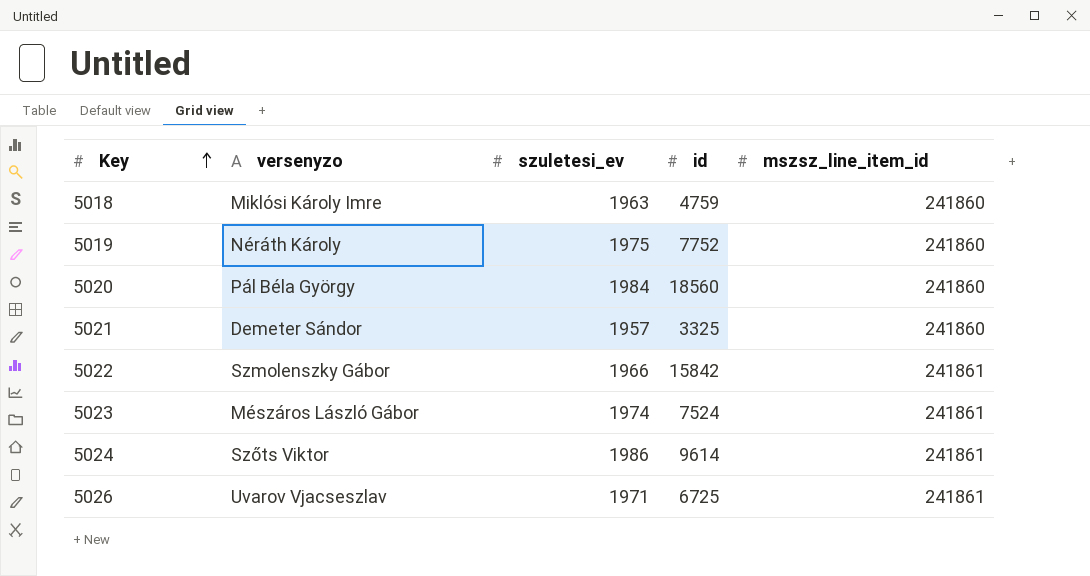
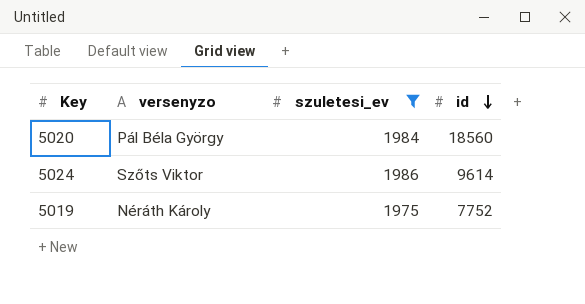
filter: none -> szuletesi_ev >= 1975
row order: Key ascending -> id descending
column mszsz_line_item_id | position: 5 -> none

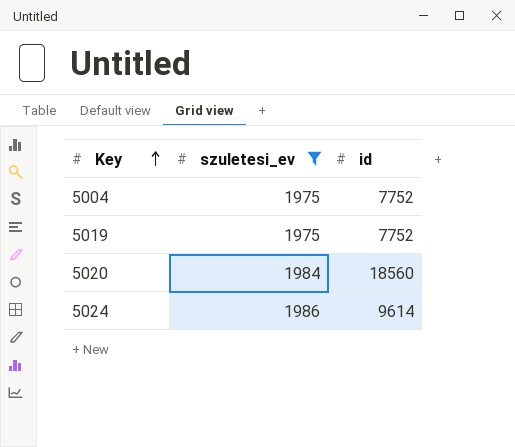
row order: id descending -> Key ascending
column versenyzo | position: 2 -> none
row 5004: none -> 1975 | 7752

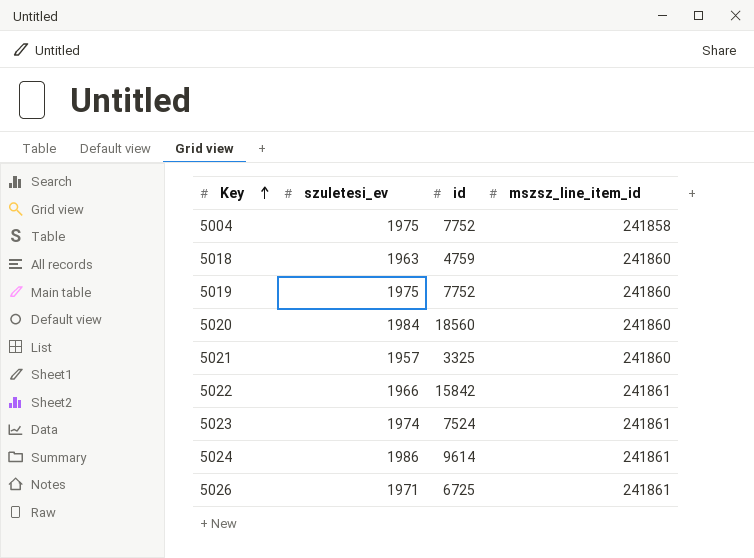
filter: szuletesi_ev >= 1975 -> none
column mszsz_line_item_id | position: none -> 4

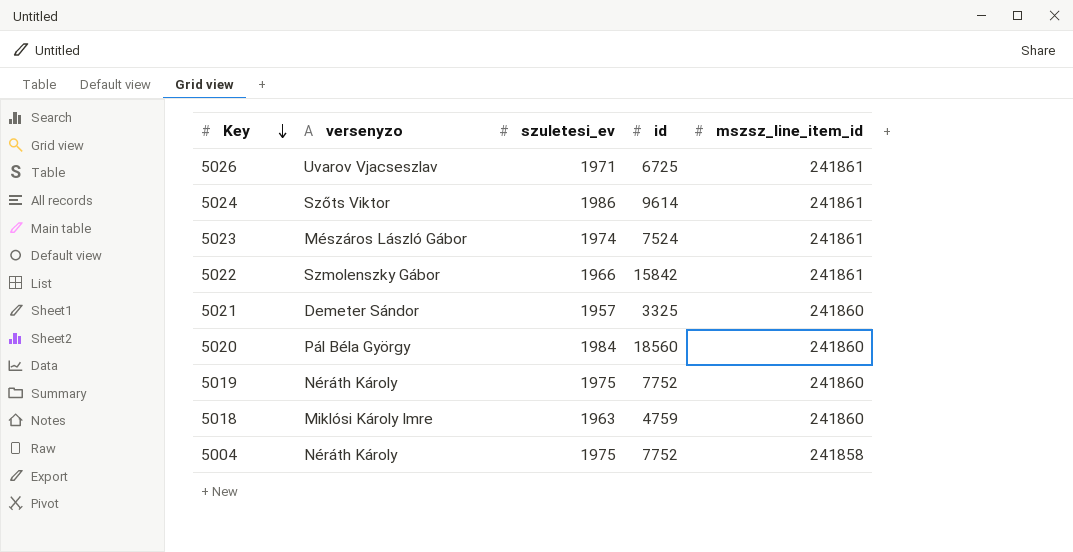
row order: Key ascending -> Key descending
column versenyzo | position: none -> 2

